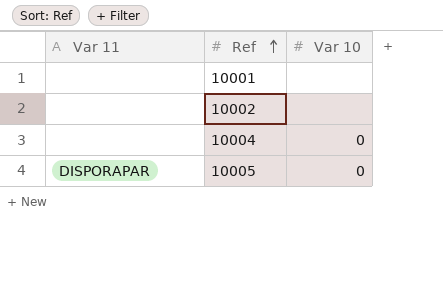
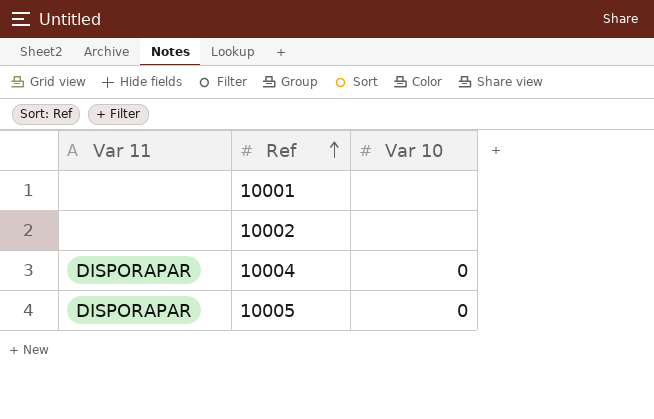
10004 | Var 11: none -> DISPORAPAR

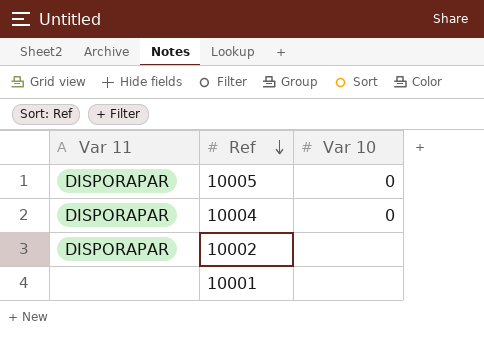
row order: Ref ascending -> Ref descending
10002 | Var 11: none -> DISPORAPAR

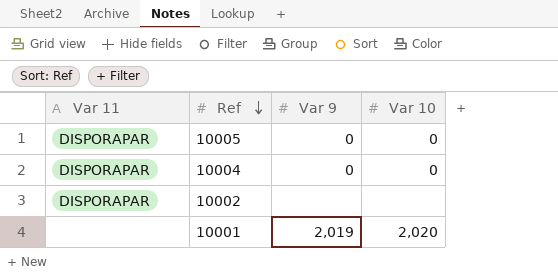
column Var 9 | position: none -> 3
10001 | Var 10: none -> 2,020

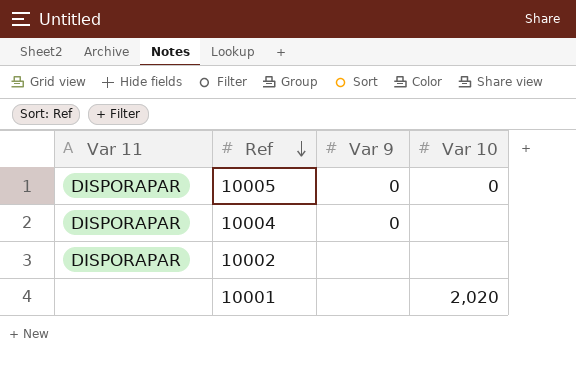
10004 | Var 10: 0 -> none
10001 | Var 9: 2,019 -> none

